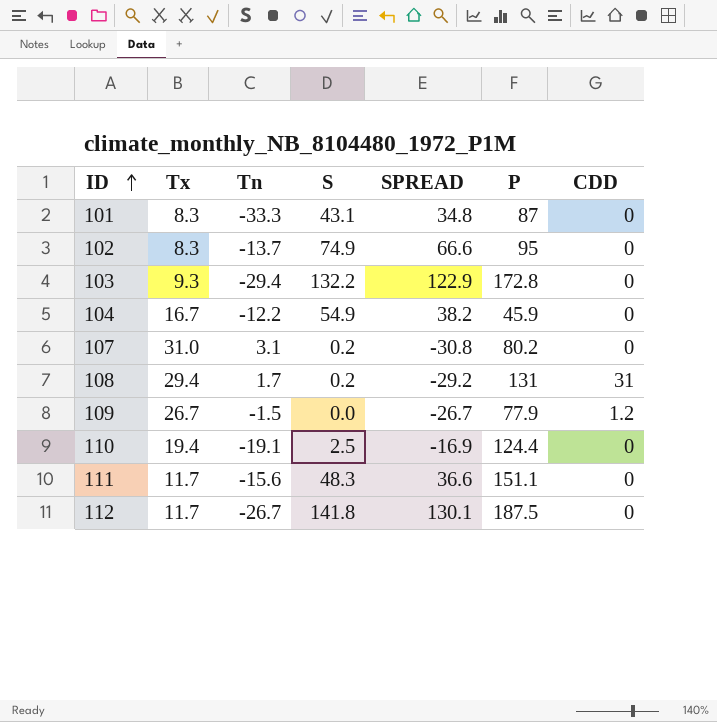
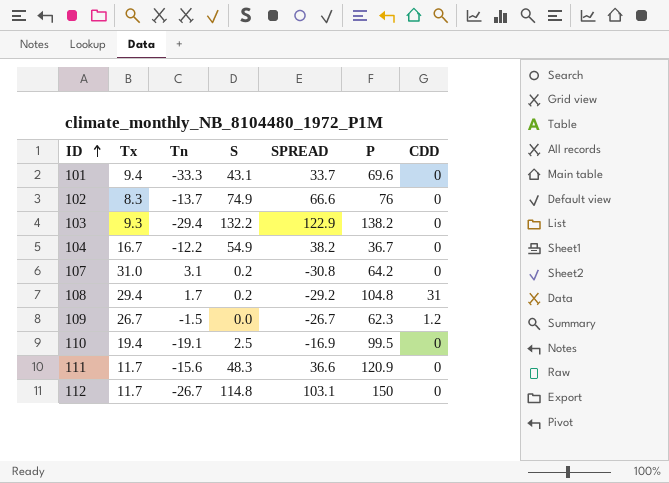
101 | Tx: 8.3 -> 9.4
101 | SPREAD: 34.8 -> 33.7
101 | P: 87 -> 69.6
102 | P: 95 -> 76
103 | P: 172.8 -> 138.2
104 | P: 45.9 -> 36.7
107 | P: 80.2 -> 64.2
108 | P: 131 -> 104.8
109 | P: 77.9 -> 62.3
110 | P: 124.4 -> 99.5
111 | P: 151.1 -> 120.9
112 | S: 141.8 -> 114.8
112 | SPREAD: 130.1 -> 103.1
112 | P: 187.5 -> 150

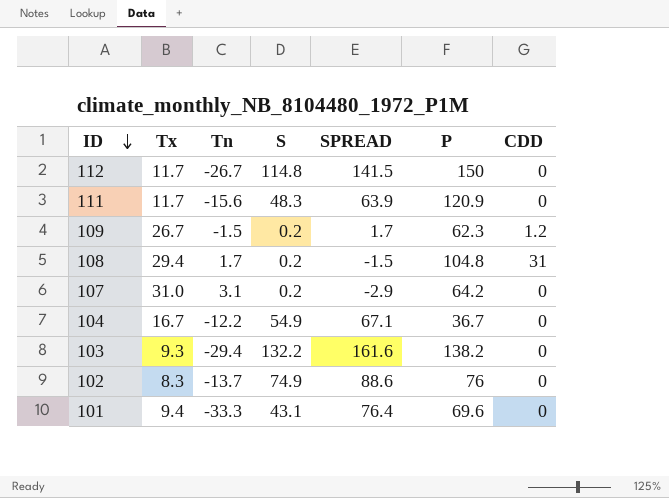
row order: ID ascending -> ID descending
column SPREAD | formula: [S] - [Tx] -> [S] - [Tn]
row 110: 19.4 | -19.1 | 2.5 | -16.9 | 99.5 | 0 -> none
109 | S: 0.0 -> 0.2

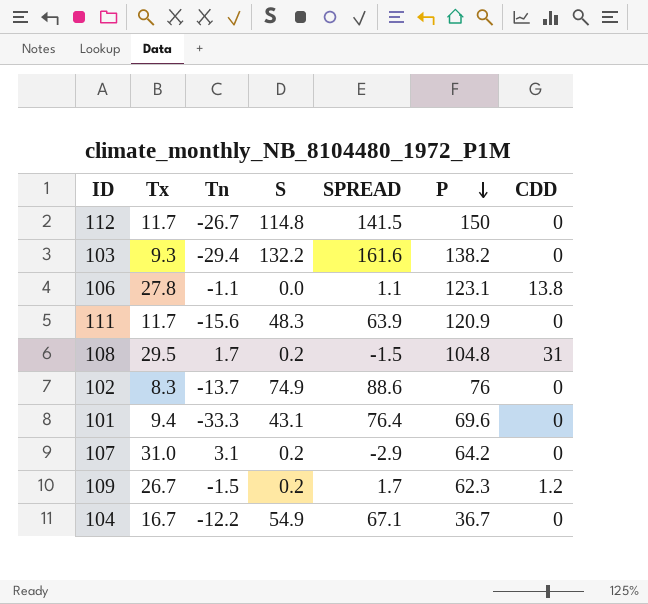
row order: ID descending -> P descending
row 106: none -> 27.8 | -1.1 | 0.0 | 1.1 | 123.1 | 13.8
108 | Tx: 29.4 -> 29.5

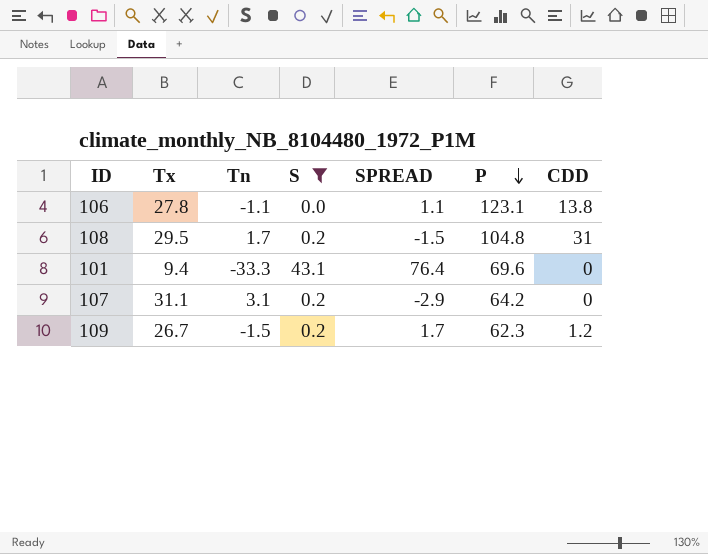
filter: none -> S <= 43.1
107 | Tx: 31.0 -> 31.1

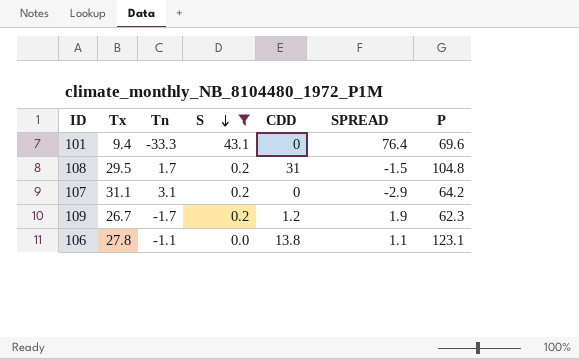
row order: P descending -> S descending
column CDD | position: 7 -> 5
109 | Tn: -1.5 -> -1.7
109 | SPREAD: 1.7 -> 1.9

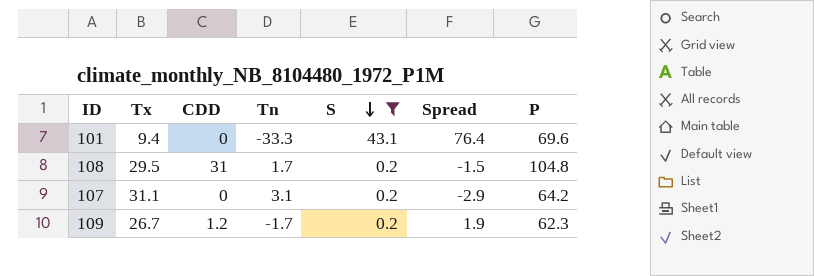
column CDD | position: 5 -> 3
column name: SPREAD -> Spread
row 106: 27.8 | -1.1 | 0.0 | 13.8 | 1.1 | 123.1 -> none

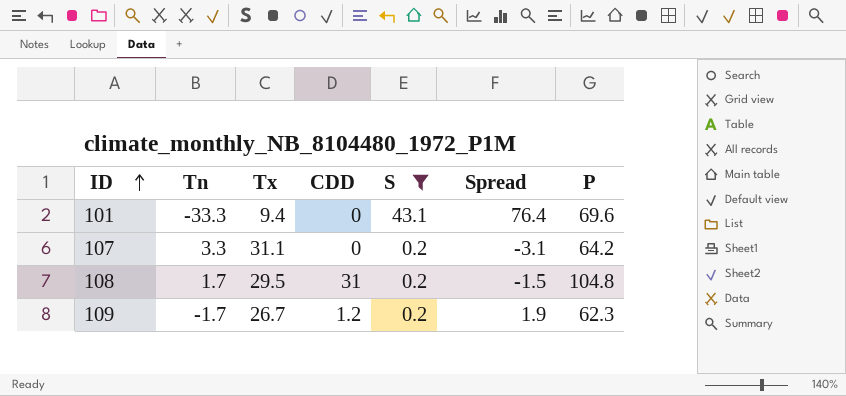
row order: S descending -> ID ascending
column Tn | position: 4 -> 2
107 | Tn: 3.1 -> 3.3
107 | Spread: -2.9 -> -3.1

